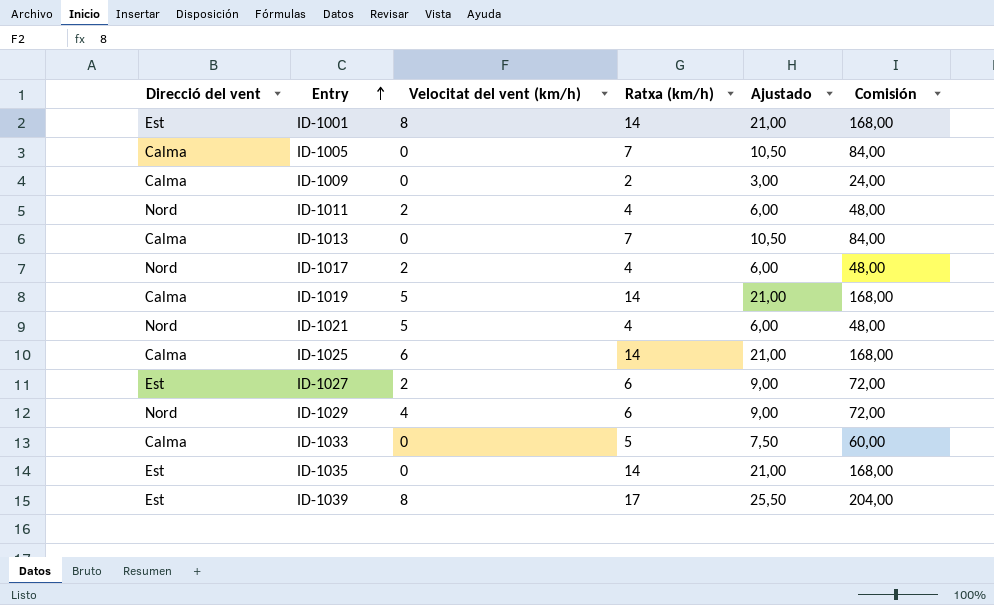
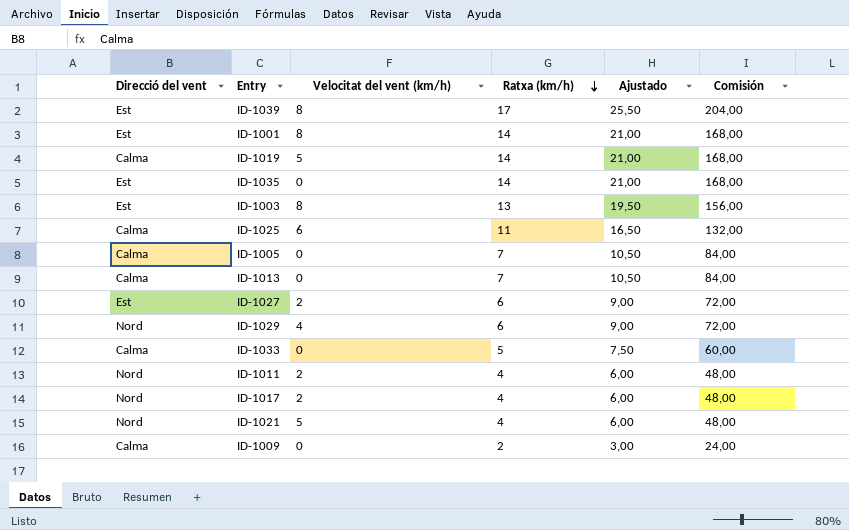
row order: Entry ascending -> Ratxa (km/h) descending
row ID-1003: none -> Est | 8 | 13 | 19,50 | 156,00
ID-1025 | Ratxa (km/h): 14 -> 11
ID-1025 | Ajustado: 21,00 -> 16,50
ID-1025 | Comisión: 168,00 -> 132,00

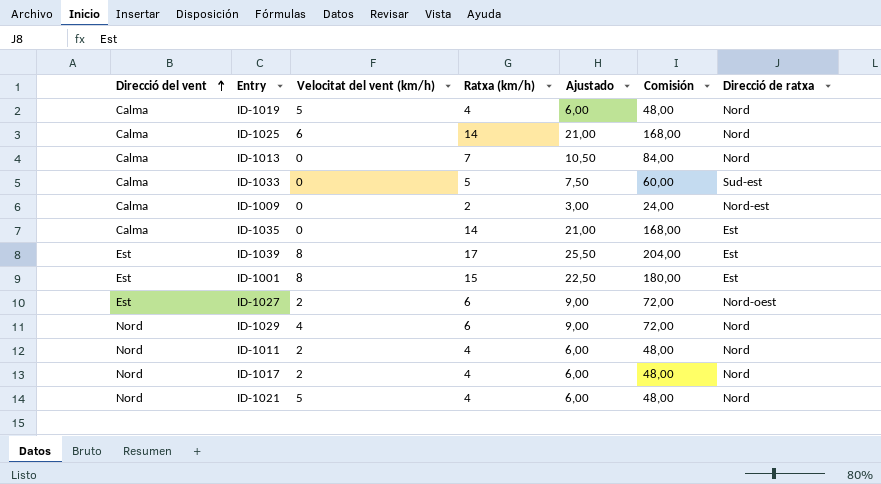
row order: Ratxa (km/h) descending -> Direcció del vent ascending
column Direcció de ratxa | position: none -> 7
row ID-1003: Est | 8 | 13 | 19,50 | 156,00 -> none
row ID-1005: Calma | 0 | 7 | 10,50 | 84,00 -> none
ID-1019 | Ratxa (km/h): 14 -> 4
ID-1019 | Ajustado: 21,00 -> 6,00
ID-1019 | Comisión: 168,00 -> 48,00
ID-1025 | Ratxa (km/h): 11 -> 14
ID-1025 | Ajustado: 16,50 -> 21,00
ID-1025 | Comisión: 132,00 -> 168,00
ID-1035 | Direcció del vent: Est -> Calma
ID-1001 | Ratxa (km/h): 14 -> 15
ID-1001 | Ajustado: 21,00 -> 22,50
ID-1001 | Comisión: 168,00 -> 180,00

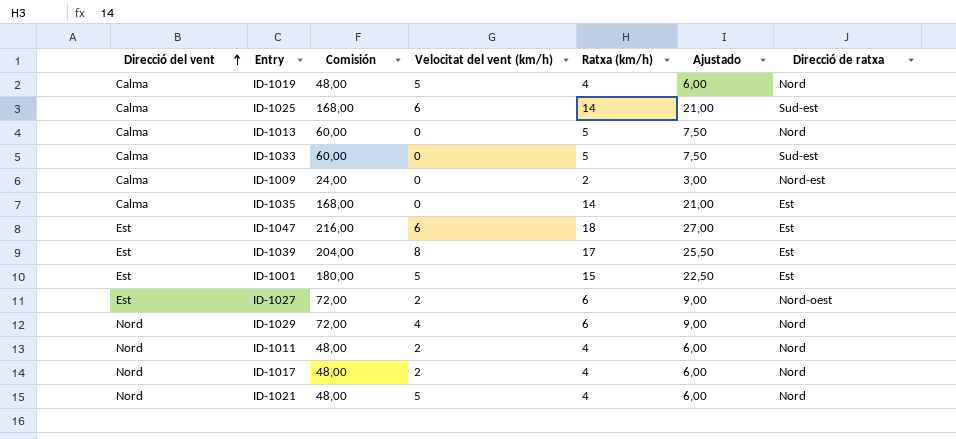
column Comisión | position: 6 -> 3
ID-1025 | Direcció de ratxa: Nord -> Sud-est
ID-1013 | Comisión: 84,00 -> 60,00
ID-1013 | Ratxa (km/h): 7 -> 5
ID-1013 | Ajustado: 10,50 -> 7,50
row ID-1047: none -> Est | 216,00 | 6 | 18 | 27,00 | Est
ID-1001 | Velocitat del vent (km/h): 8 -> 5

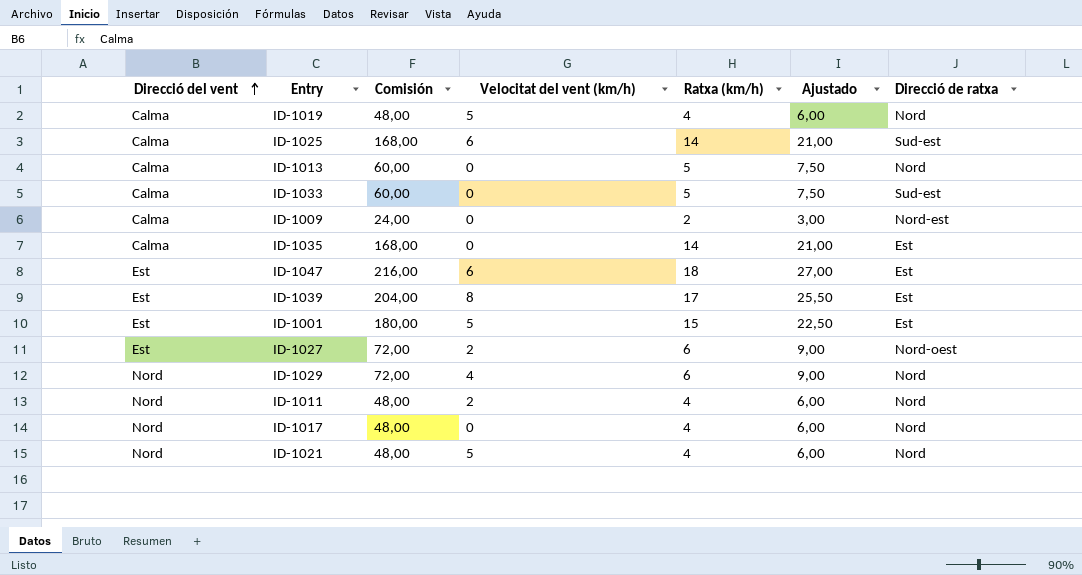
ID-1017 | Velocitat del vent (km/h): 2 -> 0

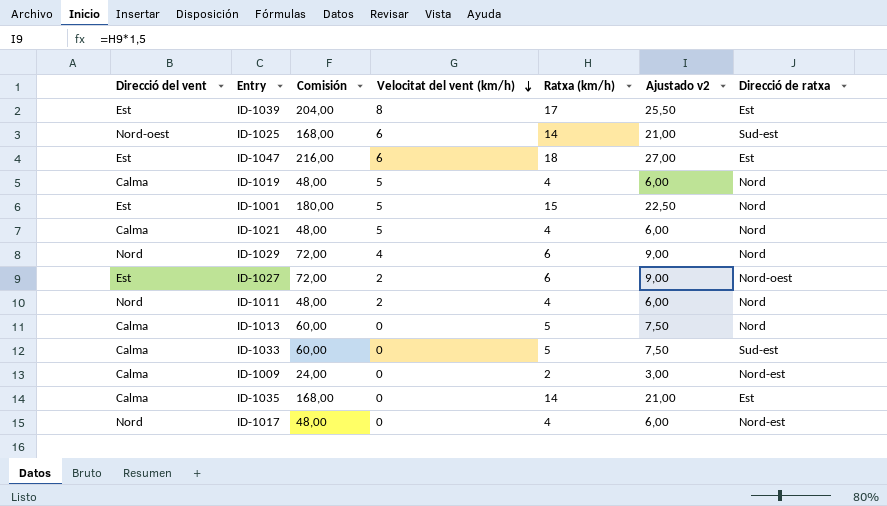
row order: Direcció del vent ascending -> Velocitat del vent (km/h) descending
column name: Ajustado -> Ajustado v2
ID-1025 | Direcció del vent: Calma -> Nord-oest
ID-1001 | Direcció de ratxa: Est -> Nord
ID-1021 | Direcció del vent: Nord -> Calma
ID-1017 | Direcció de ratxa: Nord -> Nord-est

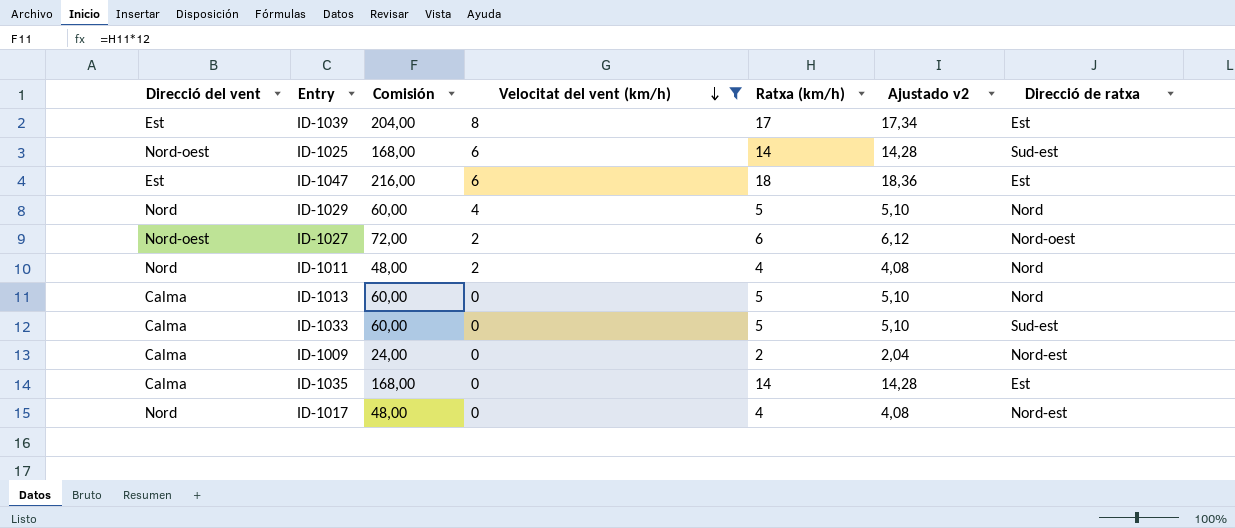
filter: none -> Velocitat del vent (km/h) != 5
column Ajustado v2 | formula: [Ratxa (km/h)] * 1,5 -> [Ratxa (km/h)] * 1,02
ID-1029 | Comisión: 72,00 -> 60,00
ID-1029 | Ratxa (km/h): 6 -> 5
ID-1027 | Direcció del vent: Est -> Nord-oest

